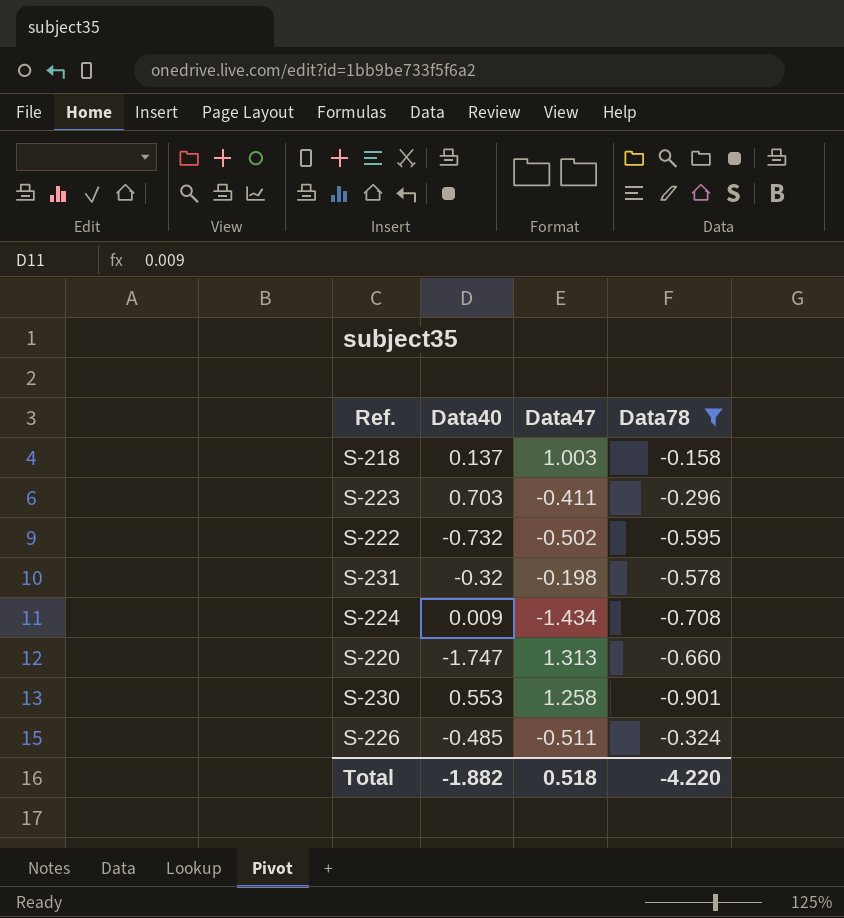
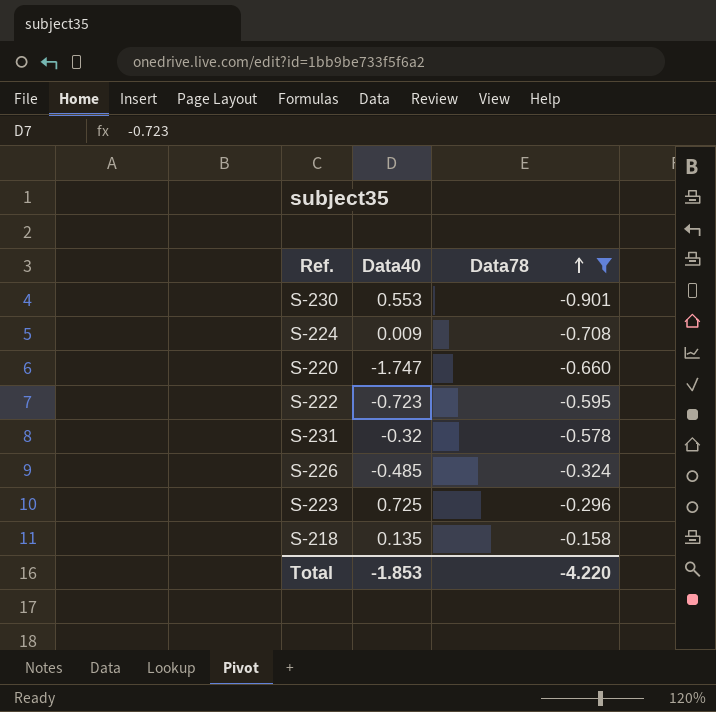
row order: none -> Data78 ascending
column Data47 | position: 3 -> none
S-222 | Data40: -0.732 -> -0.723
S-223 | Data40: 0.703 -> 0.725
S-218 | Data40: 0.137 -> 0.135
Total | Data40: -1.882 -> -1.853

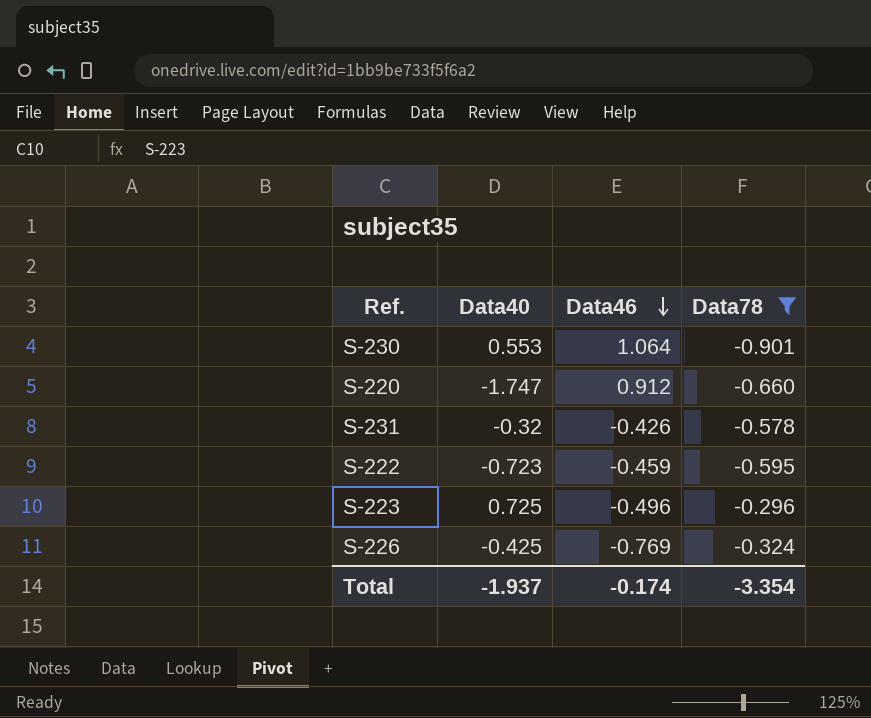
row order: Data78 ascending -> Data46 descending
column Data46 | position: none -> 3
row S-224: 0.009 | -0.708 -> none
row S-218: 0.135 | -0.158 -> none
S-226 | Data40: -0.485 -> -0.425
Total | Data40: -1.853 -> -1.937
Total | Data78: -4.220 -> -3.354

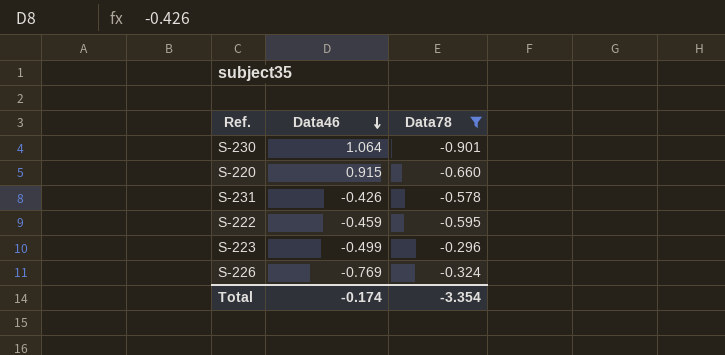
column Data40 | position: 2 -> none
S-220 | Data46: 0.912 -> 0.915
S-223 | Data46: -0.496 -> -0.499

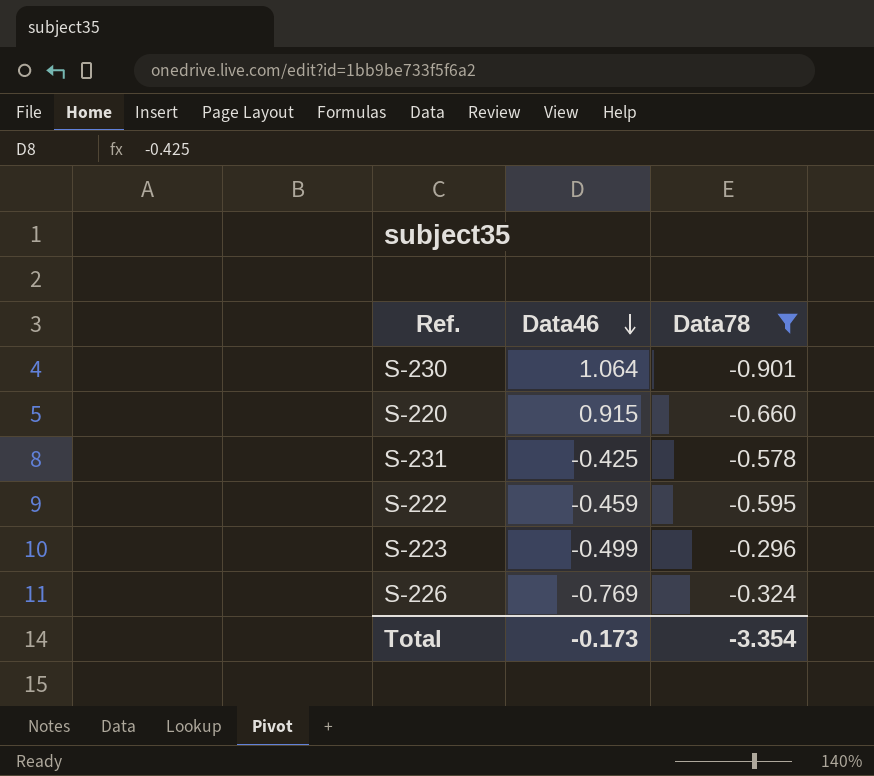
S-231 | Data46: -0.426 -> -0.425
Total | Data46: -0.174 -> -0.173

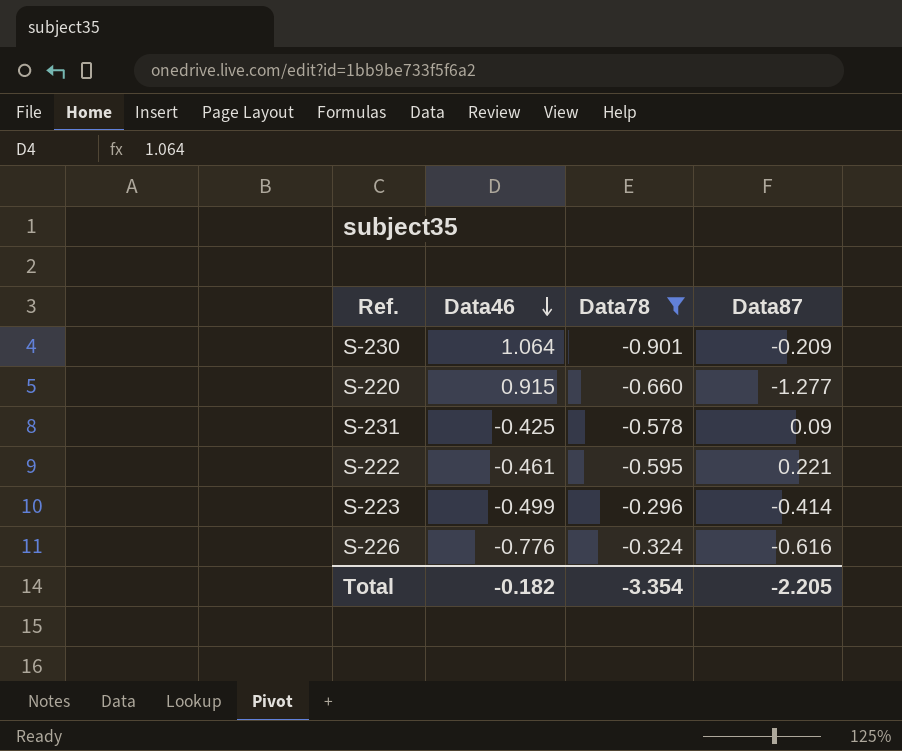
column Data87 | position: none -> 4
S-222 | Data46: -0.459 -> -0.461
S-226 | Data46: -0.769 -> -0.776
Total | Data46: -0.173 -> -0.182

